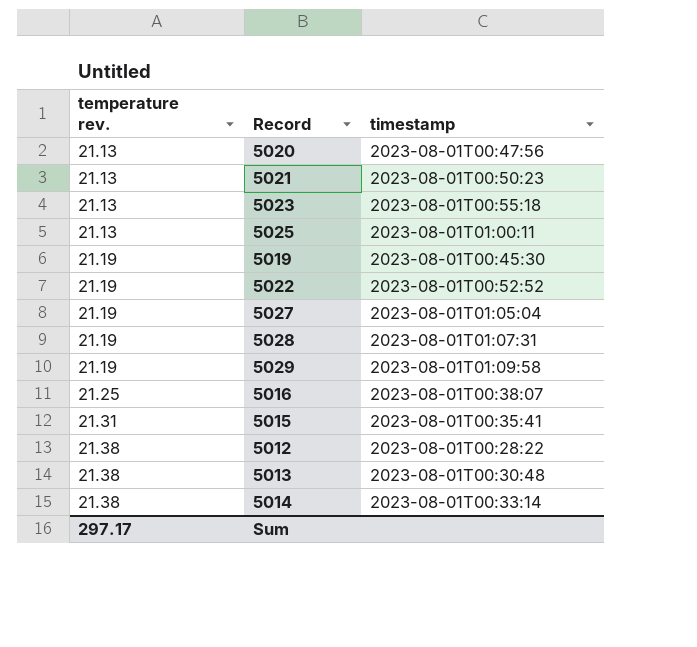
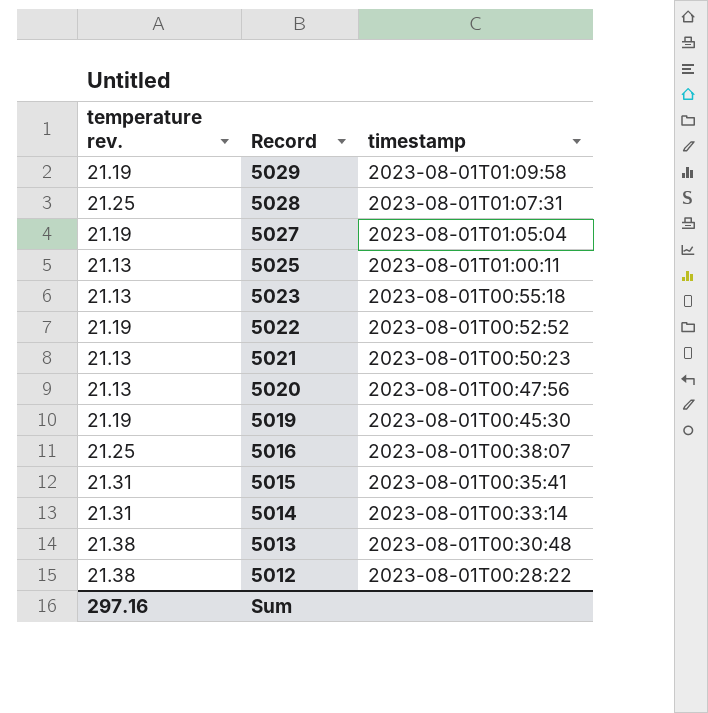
row order: temperature rev. ascending -> Record descending
5028 | temperature rev.: 21.19 -> 21.25
5014 | temperature rev.: 21.38 -> 21.31
Sum | temperature rev.: 297.17 -> 297.16

